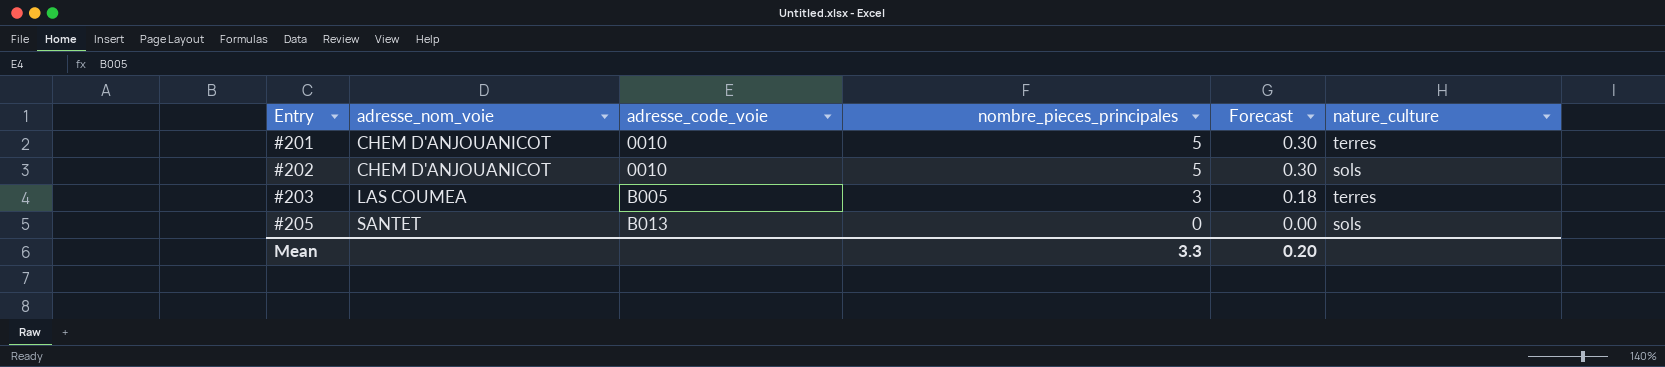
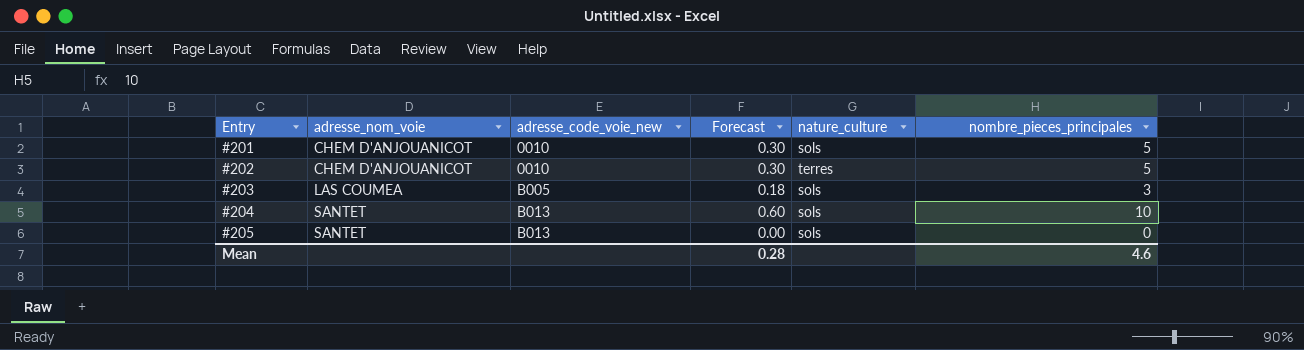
column name: adresse_code_voie -> adresse_code_voie_new
column nombre_pieces_principales | position: 4 -> 6
#201 | nature_culture: terres -> sols
#202 | nature_culture: sols -> terres
#203 | nature_culture: terres -> sols
row #204: none -> SANTET | B013 | 0.60 | sols | 10
Mean | Forecast: 0.20 -> 0.28
Mean | nombre_pieces_principales: 3.3 -> 4.6

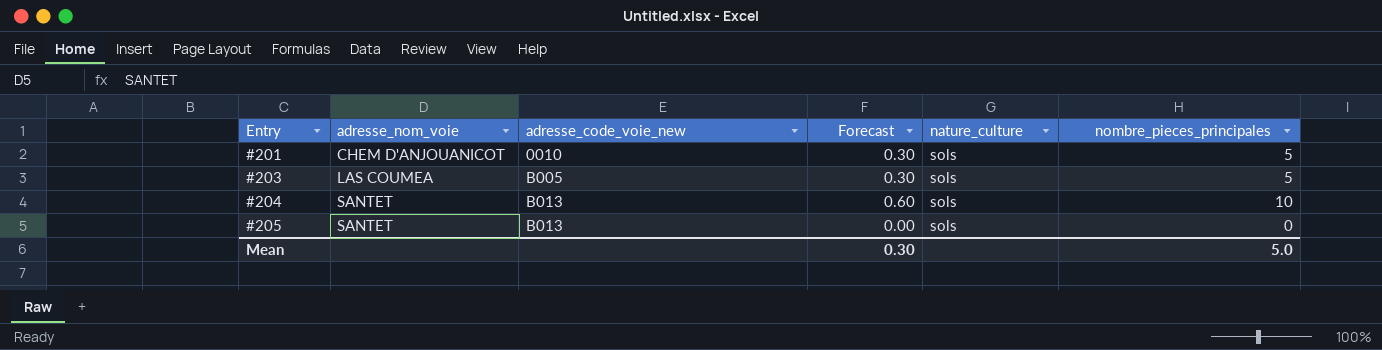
row #202: CHEM D'ANJOUANICOT | 0010 | 0.30 | terres | 5 -> none
#203 | Forecast: 0.18 -> 0.30
#203 | nombre_pieces_principales: 3 -> 5
Mean | Forecast: 0.28 -> 0.30
Mean | nombre_pieces_principales: 4.6 -> 5.0

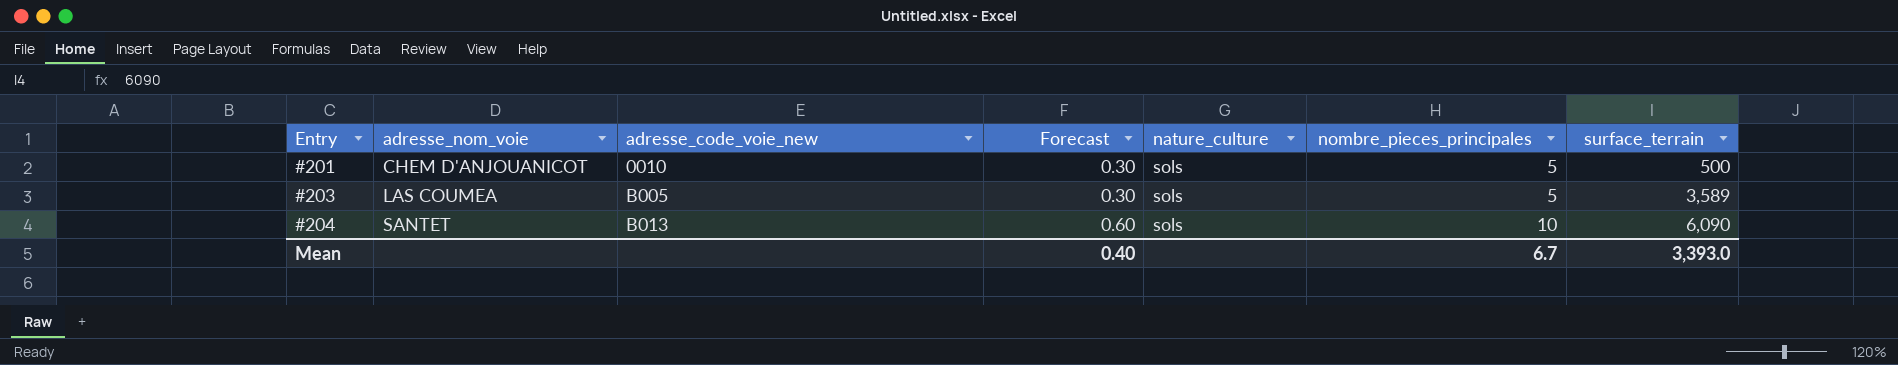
column surface_terrain | position: none -> 7
row #205: SANTET | B013 | 0.00 | sols | 0 -> none
Mean | Forecast: 0.30 -> 0.40
Mean | nombre_pieces_principales: 5.0 -> 6.7

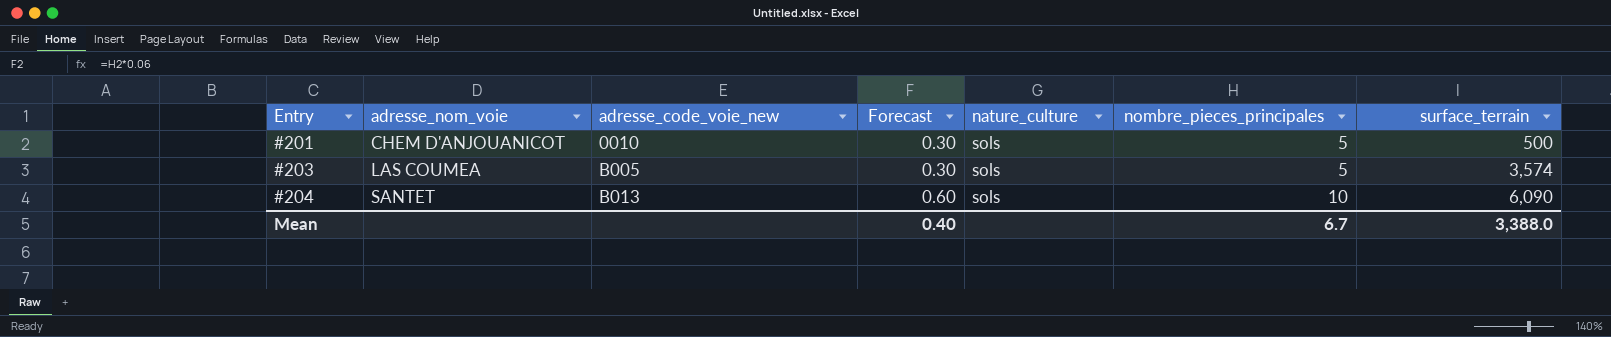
#203 | surface_terrain: 3,589 -> 3,574
Mean | surface_terrain: 3,393.0 -> 3,388.0

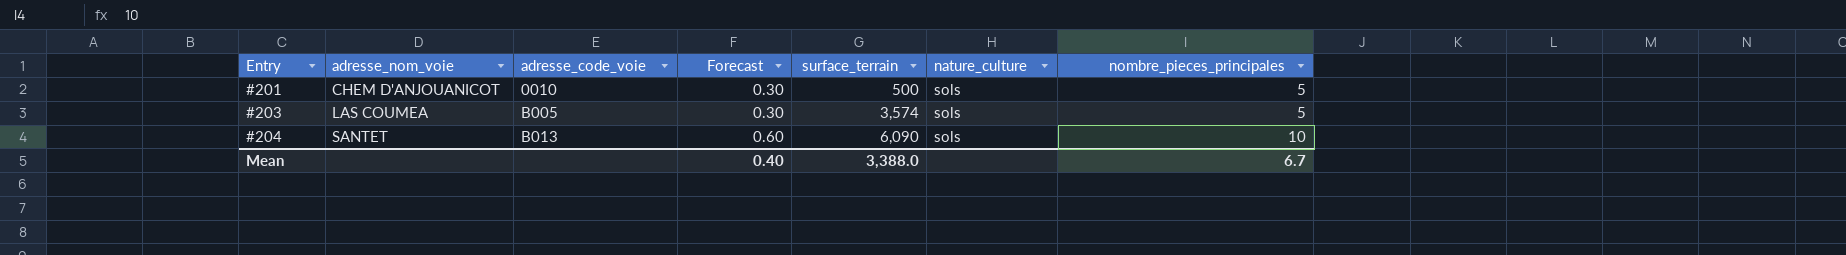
column name: adresse_code_voie_new -> adresse_code_voie
column surface_terrain | position: 7 -> 5

